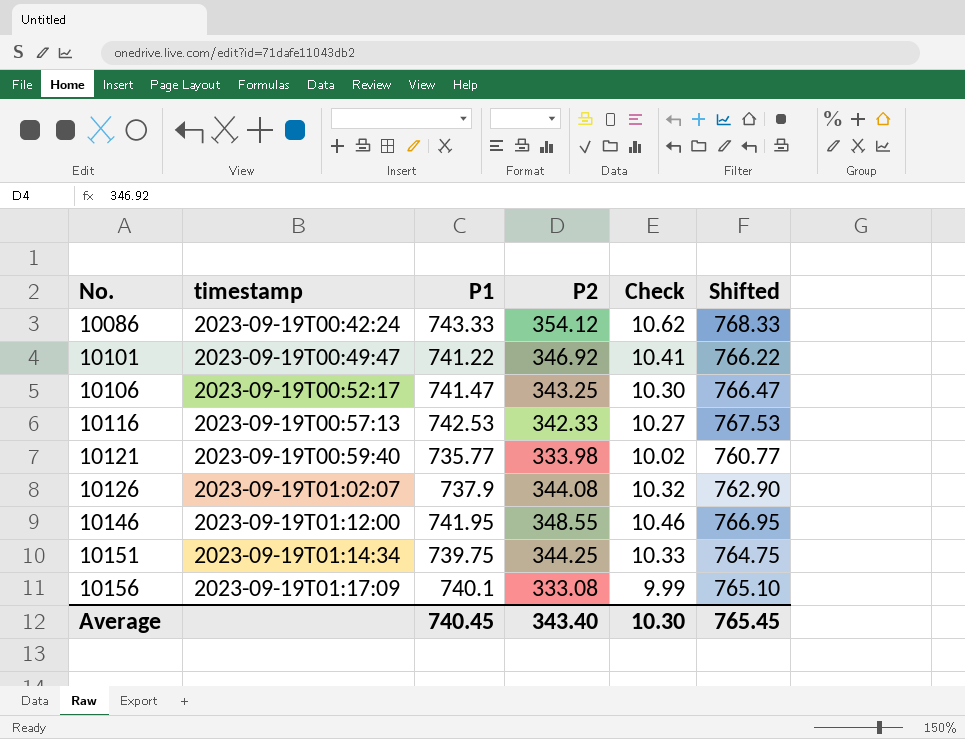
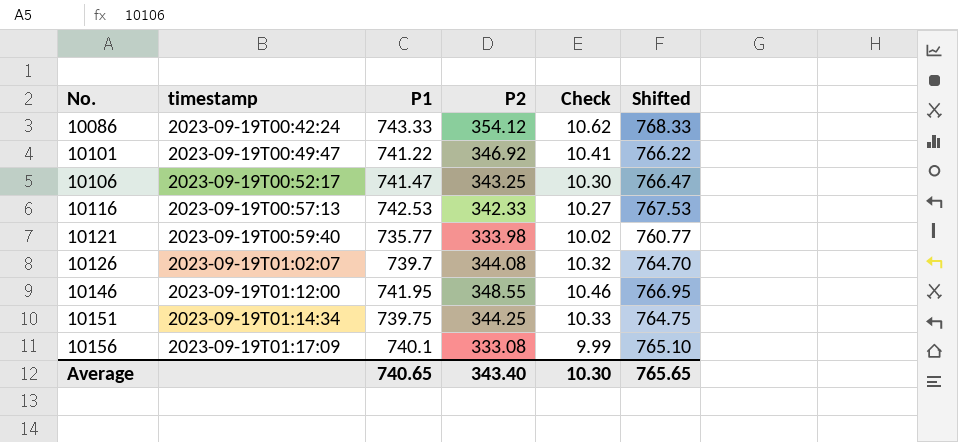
10126 | P1: 737.9 -> 739.7
10126 | Shifted: 762.90 -> 764.70
Average | P1: 740.45 -> 740.65
Average | Shifted: 765.45 -> 765.65

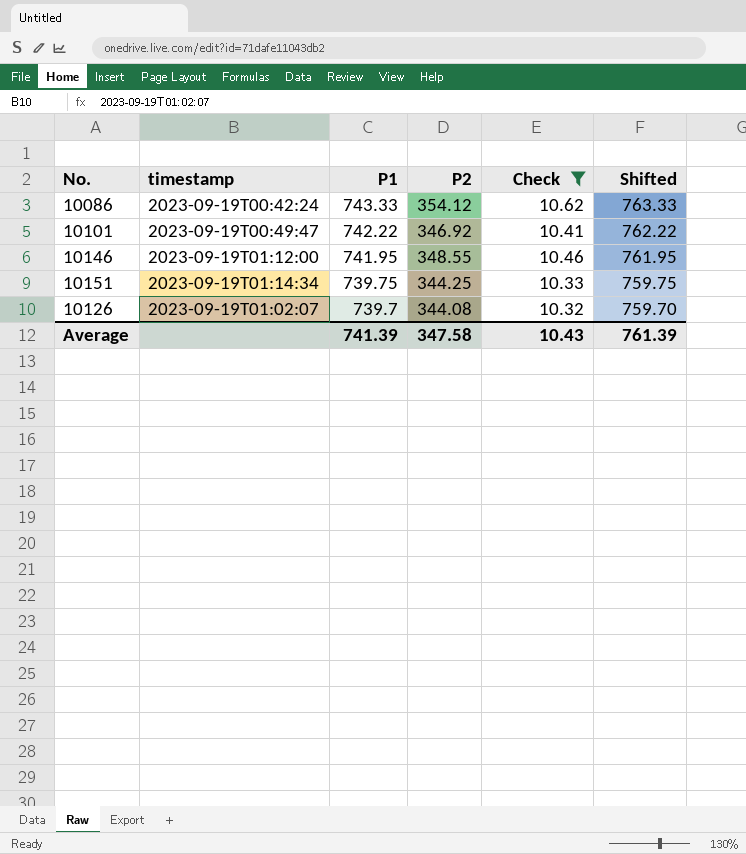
filter: none -> Check >= 10.32
row order: No. ascending -> P1 descending
column Shifted | formula: [P1] + 25 -> [P1] + 20
10101 | P1: 741.22 -> 742.22
Average | P1: 740.65 -> 741.39
Average | P2: 343.40 -> 347.58
Average | Check: 10.30 -> 10.43
Average | Shifted: 765.65 -> 761.39

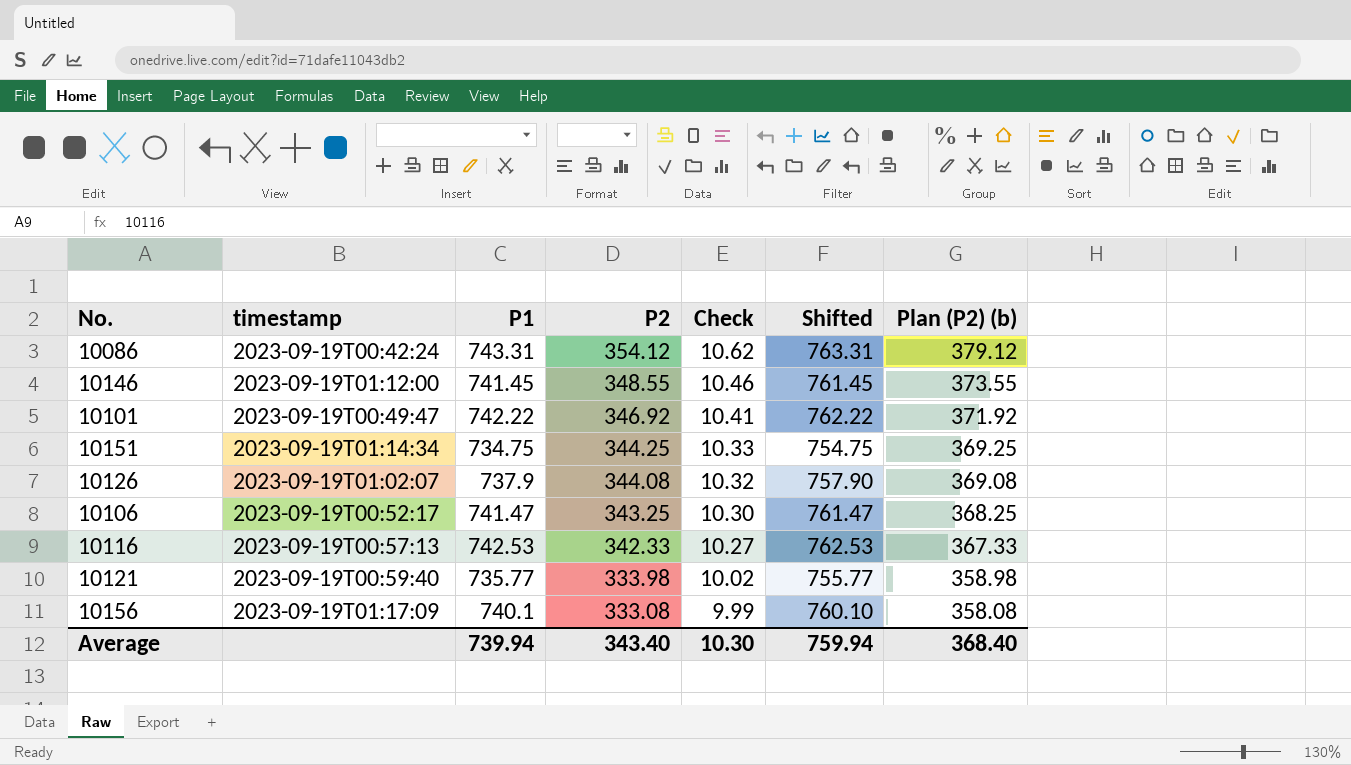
filter: Check >= 10.32 -> none
row order: P1 descending -> P2 descending
column Plan (P2) (b) | formula: none -> [P2] + 25
10086 | P1: 743.33 -> 743.31
10086 | Shifted: 763.33 -> 763.31
10146 | P1: 741.95 -> 741.45
10146 | Shifted: 761.95 -> 761.45
10151 | P1: 739.75 -> 734.75
10151 | Shifted: 759.75 -> 754.75
10126 | P1: 739.7 -> 737.9
10126 | Shifted: 759.70 -> 757.90
Average | P1: 741.39 -> 739.94
Average | P2: 347.58 -> 343.40
Average | Check: 10.43 -> 10.30
Average | Shifted: 761.39 -> 759.94

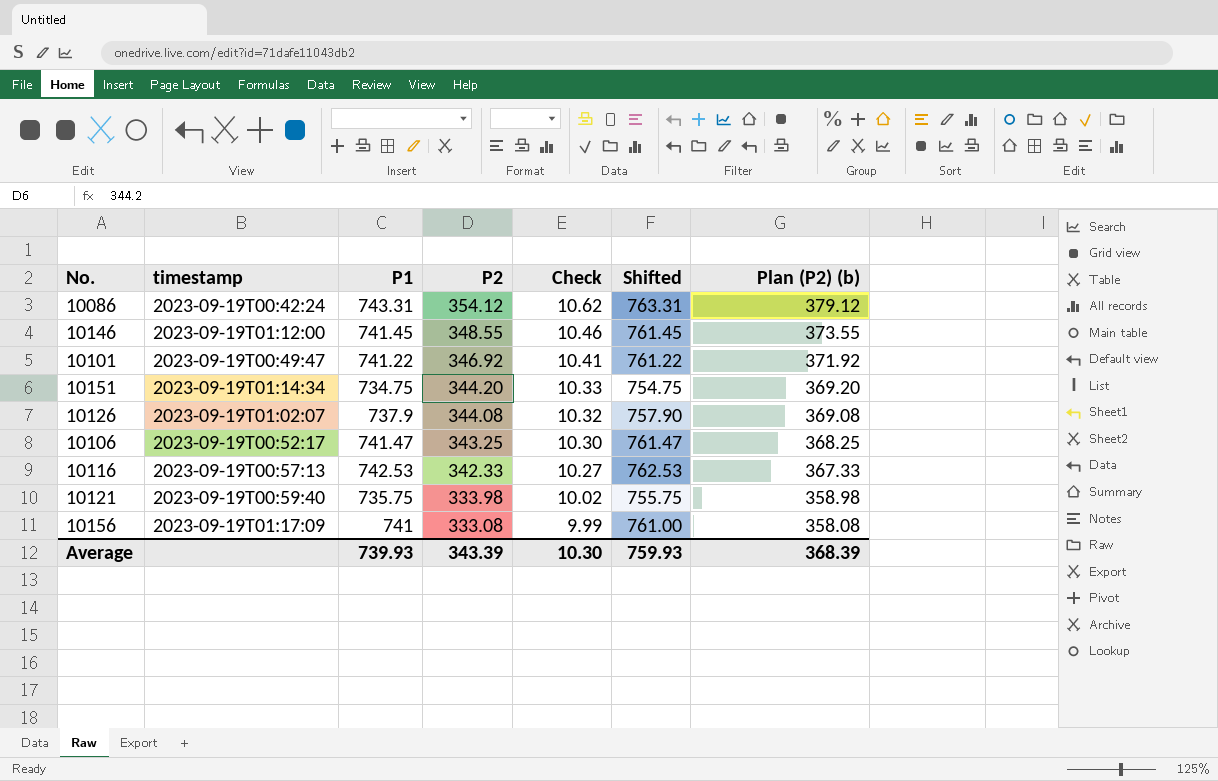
10101 | P1: 742.22 -> 741.22
10101 | Shifted: 762.22 -> 761.22
10151 | P2: 344.25 -> 344.20
10151 | Plan (P2) (b): 369.25 -> 369.20
10121 | P1: 735.77 -> 735.75
10121 | Shifted: 755.77 -> 755.75
10156 | P1: 740.1 -> 741
10156 | Shifted: 760.10 -> 761.00
Average | P1: 739.94 -> 739.93
Average | P2: 343.40 -> 343.39
Average | Shifted: 759.94 -> 759.93
Average | Plan (P2) (b): 368.40 -> 368.39

